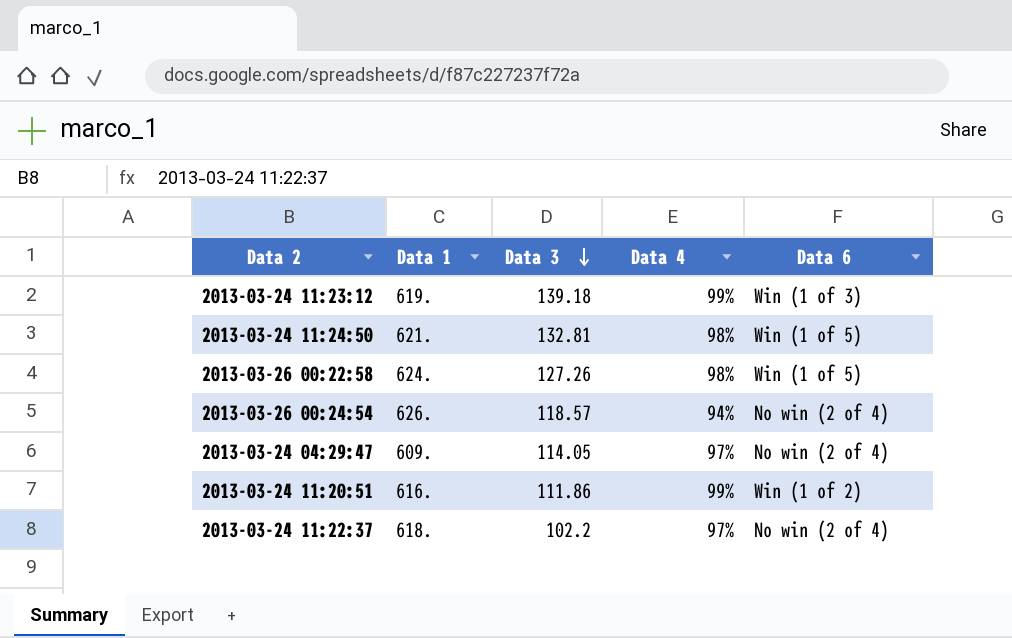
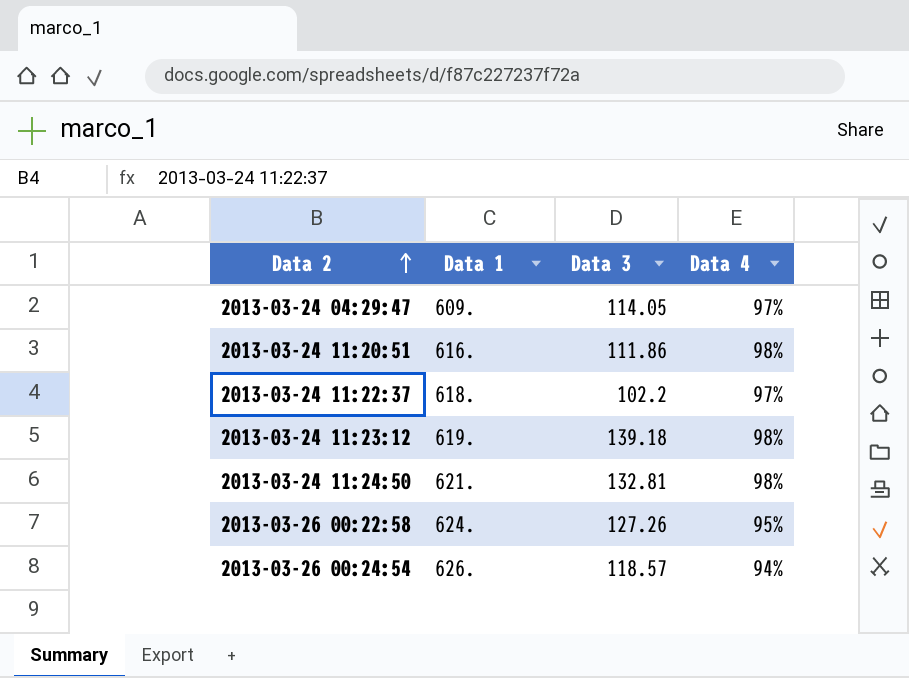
row order: Data 3 descending -> Data 2 ascending
column Data 6 | position: 5 -> none
2013-03-24 11:20:51 | Data 4: 99% -> 98%
2013-03-24 11:23:12 | Data 4: 99% -> 98%
2013-03-26 00:22:58 | Data 4: 98% -> 95%

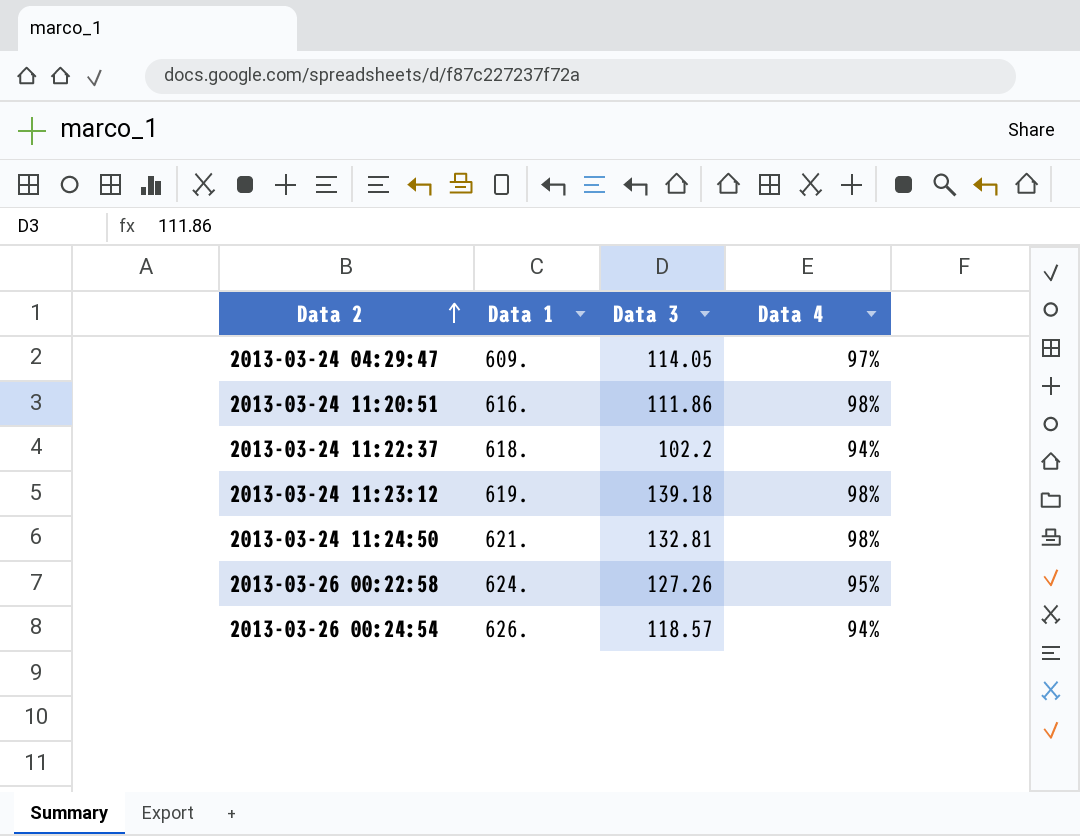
2013-03-24 11:22:37 | Data 4: 97% -> 94%

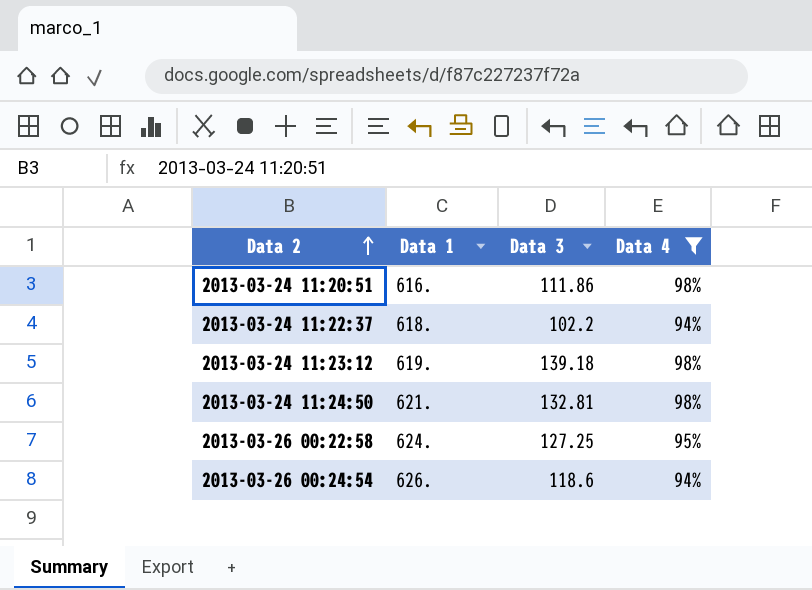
filter: none -> Data 4 != 97%
2013-03-26 00:22:58 | Data 3: 127.26 -> 127.25
2013-03-26 00:24:54 | Data 3: 118.57 -> 118.6

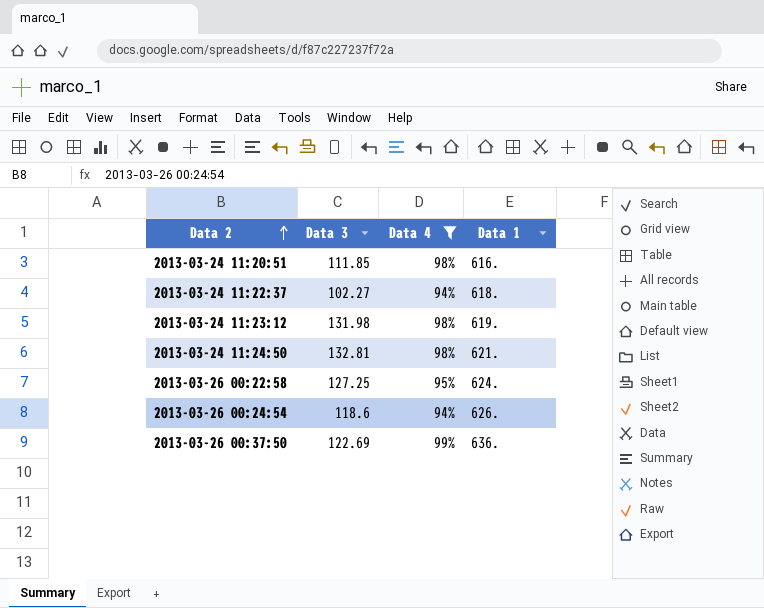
column Data 1 | position: 2 -> 4
2013-03-24 11:20:51 | Data 3: 111.86 -> 111.85
2013-03-24 11:22:37 | Data 3: 102.2 -> 102.27
2013-03-24 11:23:12 | Data 3: 139.18 -> 131.98
row 2013-03-26 00:37:50: none -> 122.69 | 99% | 636.

